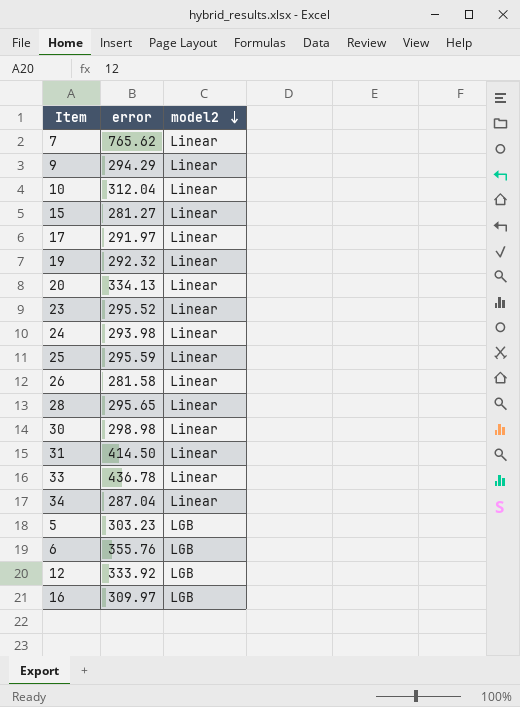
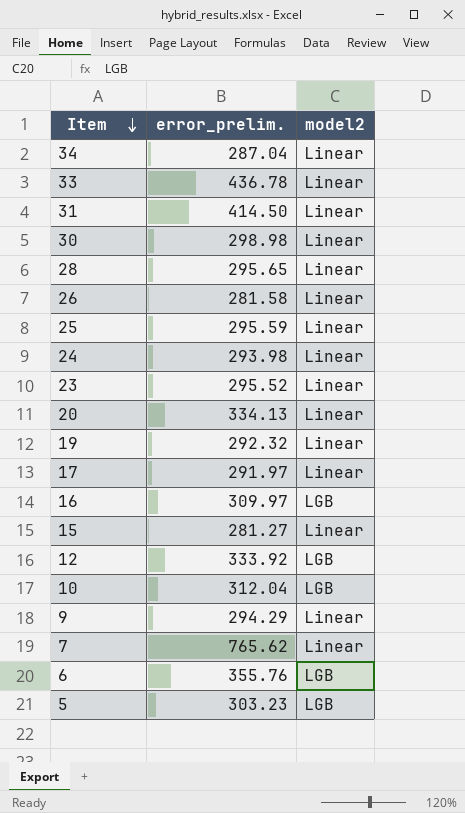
row order: model2 descending -> Item descending
column name: error -> error_prelim.
10 | model2: Linear -> LGB

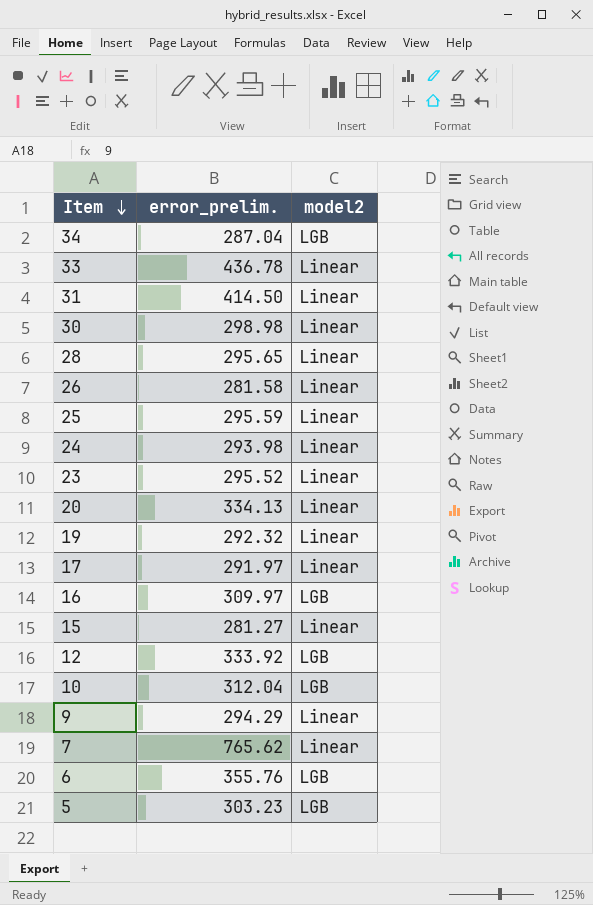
34 | model2: Linear -> LGB

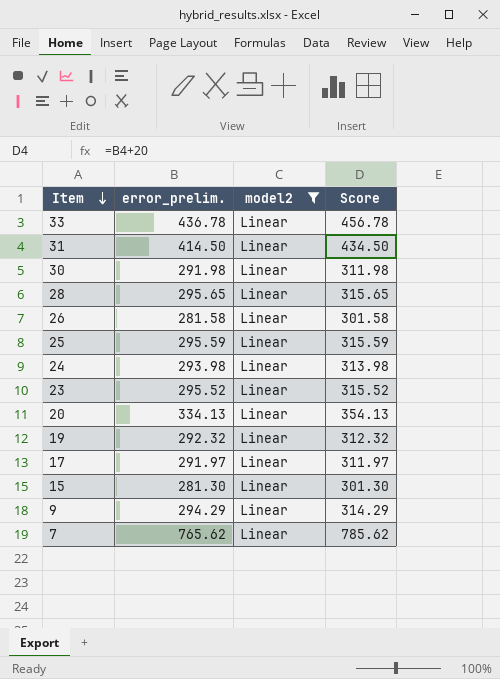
filter: none -> model2 = Linear
column Score | formula: none -> [error_prelim.] + 20
30 | error_prelim.: 298.98 -> 291.98
15 | error_prelim.: 281.27 -> 281.30

